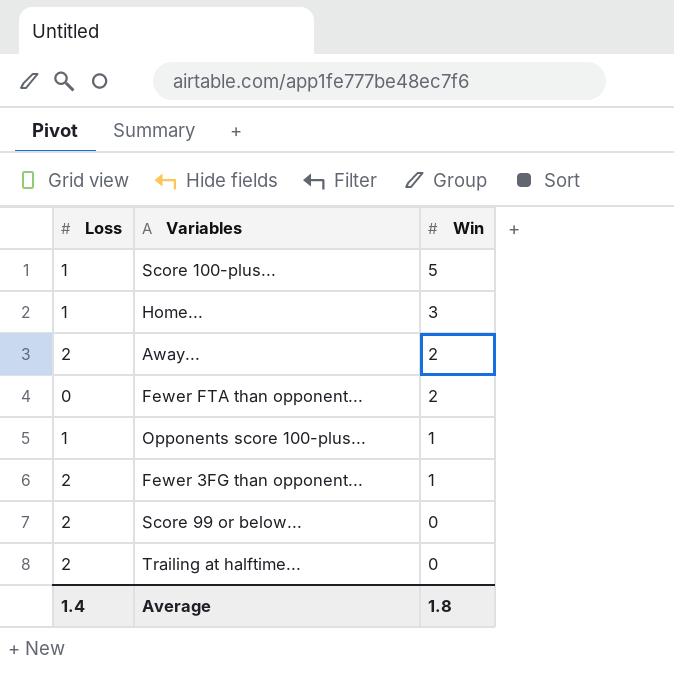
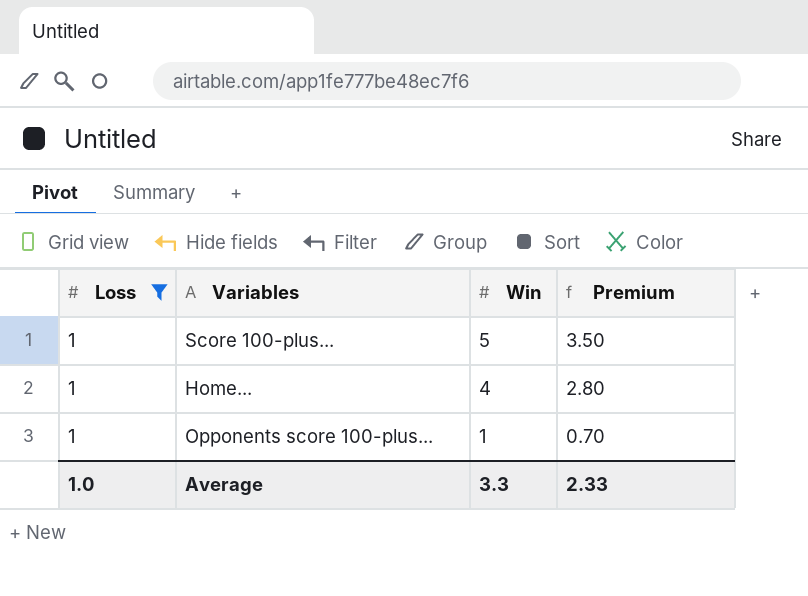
filter: none -> Loss = 1
column Premium | formula: none -> [Win] * 0.7
Home... | Win: 3 -> 4
Average | Loss: 1.4 -> 1.0
Average | Win: 1.8 -> 3.3

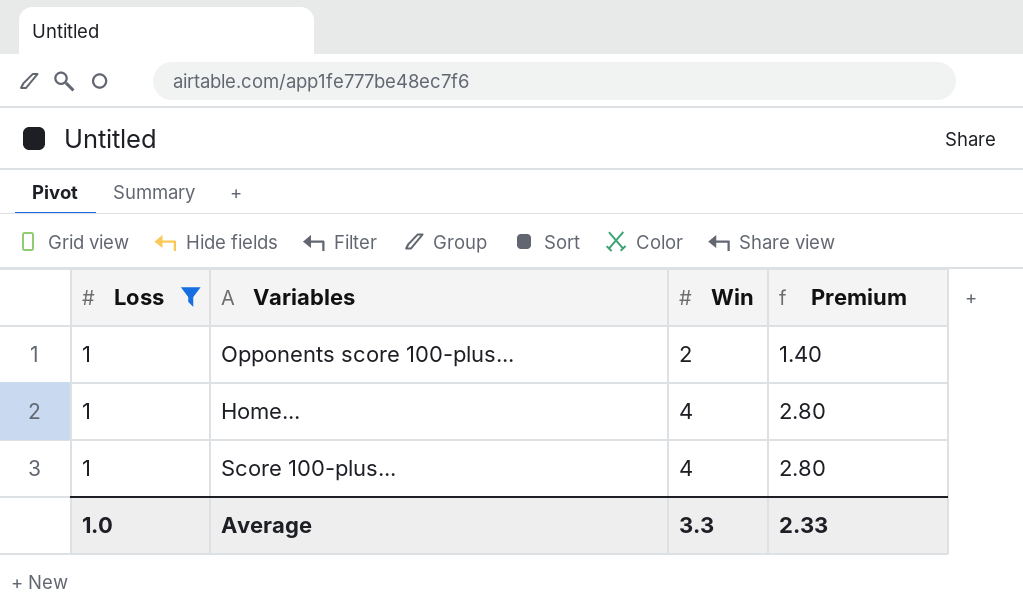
row order: Win descending -> Win ascending
Opponents score 100-plus... | Win: 1 -> 2
Opponents score 100-plus... | Premium: 0.70 -> 1.40
Score 100-plus... | Win: 5 -> 4
Score 100-plus... | Premium: 3.50 -> 2.80

